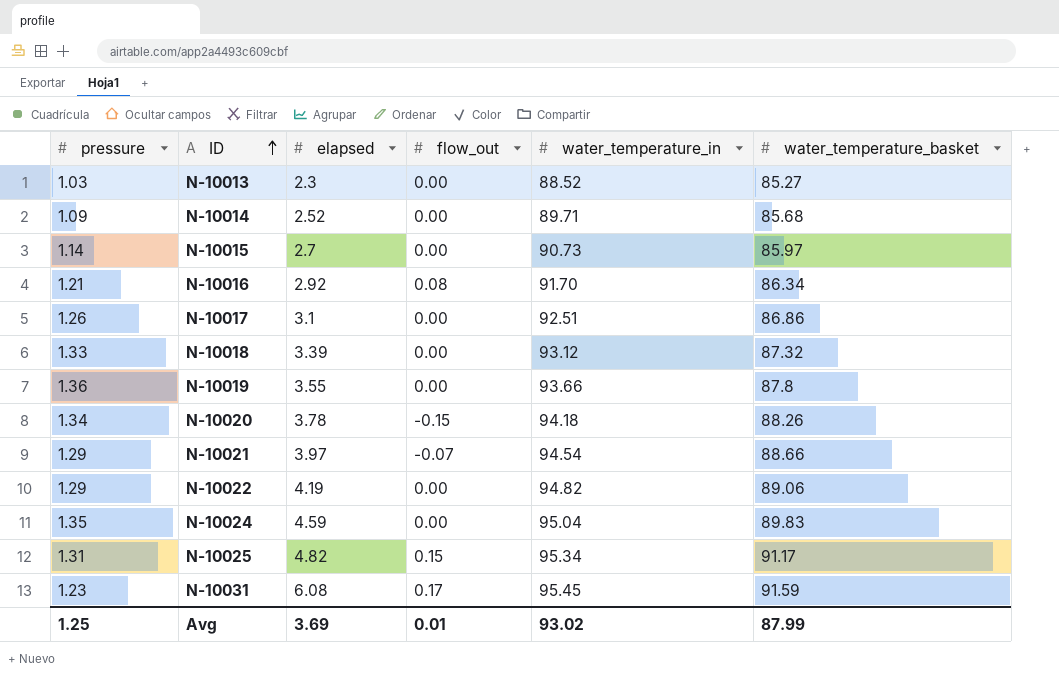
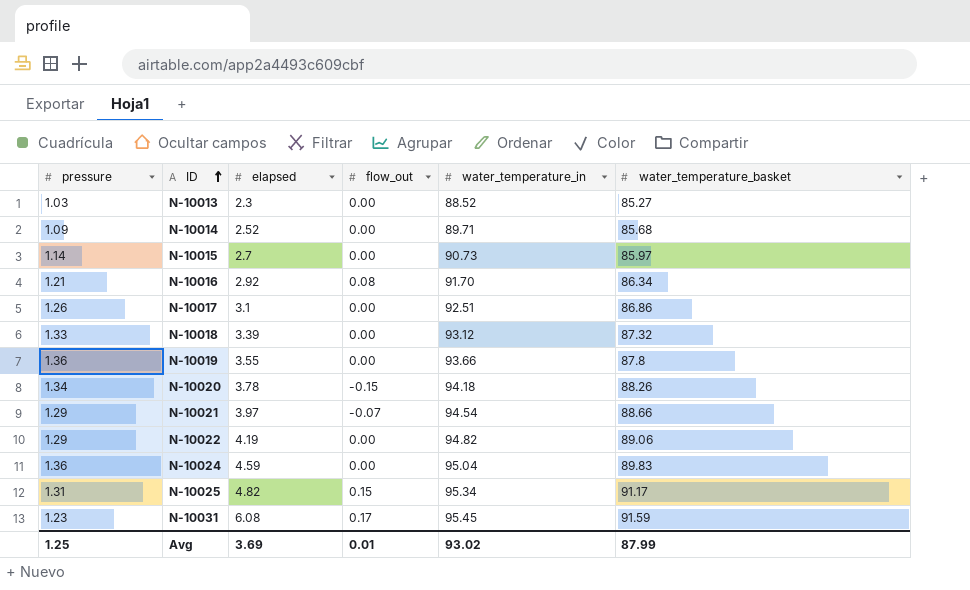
N-10024 | pressure: 1.35 -> 1.36

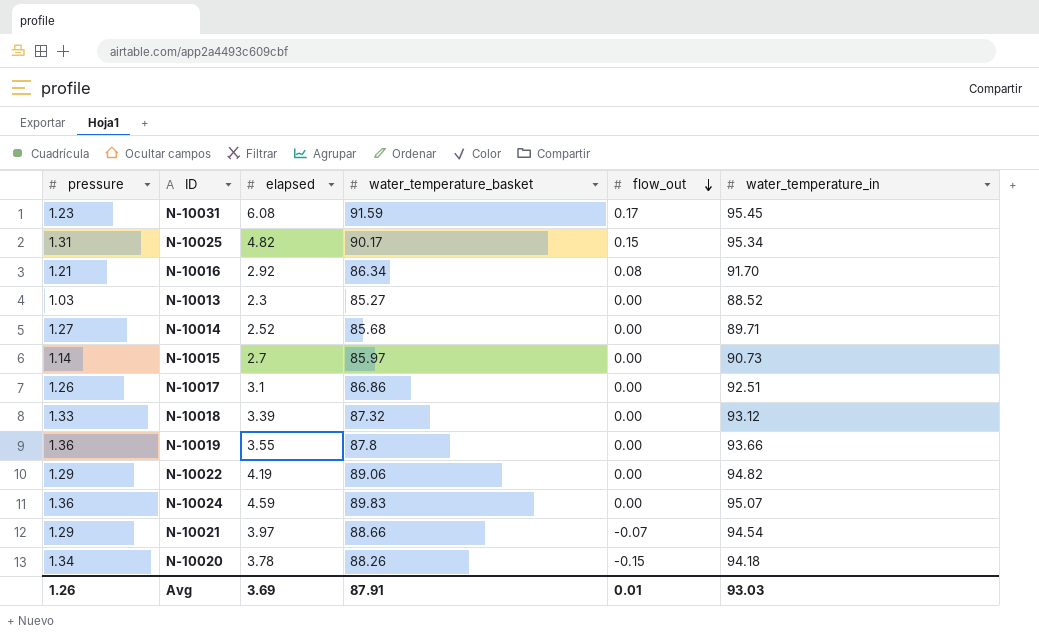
row order: ID ascending -> flow_out descending
column water_temperature_basket | position: 6 -> 4
N-10025 | water_temperature_basket: 91.17 -> 90.17
N-10014 | pressure: 1.09 -> 1.27
N-10024 | water_temperature_in: 95.04 -> 95.07
Avg | pressure: 1.25 -> 1.26
Avg | water_temperature_basket: 87.99 -> 87.91
Avg | water_temperature_in: 93.02 -> 93.03

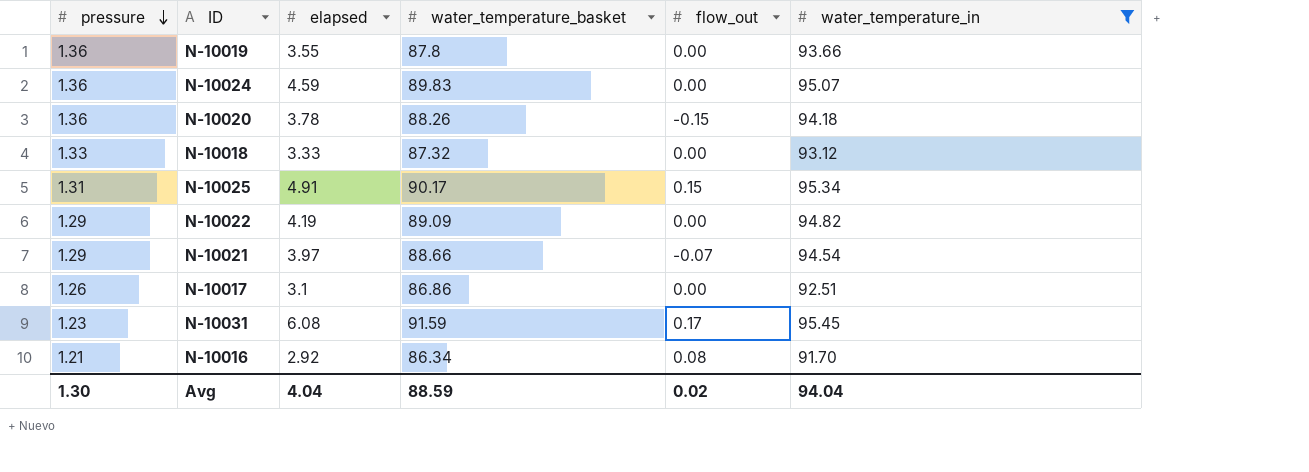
filter: none -> water_temperature_in >= 91.70
row order: flow_out descending -> pressure descending
N-10020 | pressure: 1.34 -> 1.36
N-10018 | elapsed: 3.39 -> 3.33
N-10025 | elapsed: 4.82 -> 4.91
N-10022 | water_temperature_basket: 89.06 -> 89.09
Avg | pressure: 1.26 -> 1.30
Avg | elapsed: 3.69 -> 4.04
Avg | water_temperature_basket: 87.91 -> 88.59
Avg | flow_out: 0.01 -> 0.02
Avg | water_temperature_in: 93.03 -> 94.04

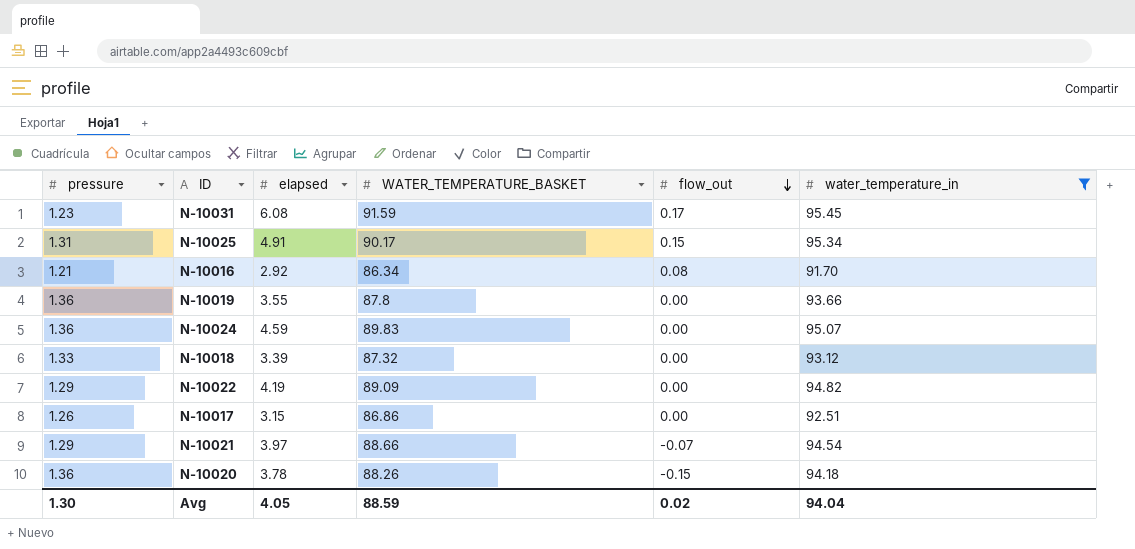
row order: pressure descending -> flow_out descending
column name: water_temperature_basket -> WATER_TEMPERATURE_BASKET
N-10018 | elapsed: 3.33 -> 3.39
N-10017 | elapsed: 3.1 -> 3.15
Avg | elapsed: 4.04 -> 4.05

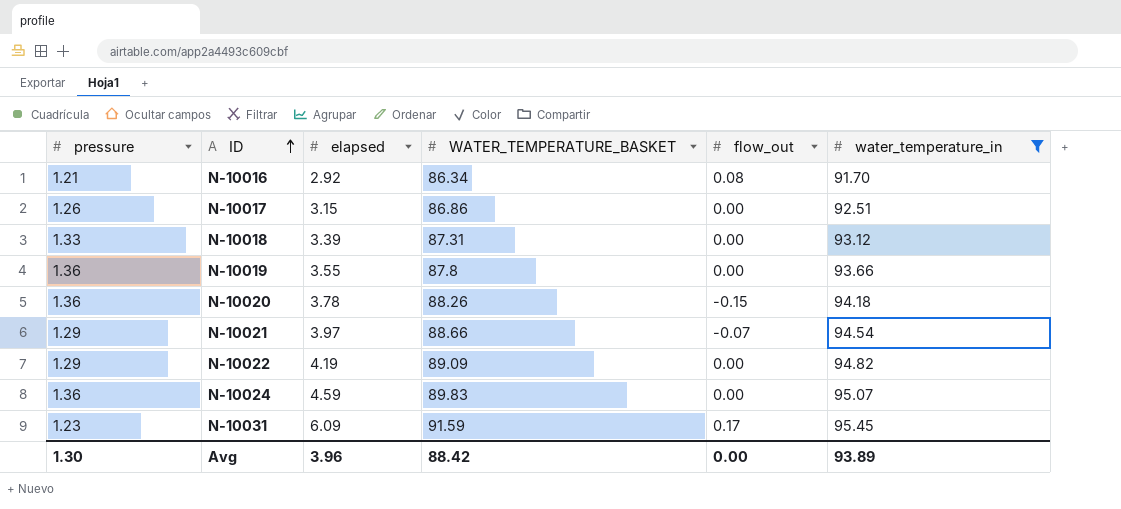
row order: flow_out descending -> ID ascending
row N-10025: 1.31 | 4.91 | 90.17 | 0.15 | 95.34 -> none
N-10018 | WATER_TEMPERATURE_BASKET: 87.32 -> 87.31
N-10031 | elapsed: 6.08 -> 6.09
Avg | elapsed: 4.05 -> 3.96
Avg | WATER_TEMPERATURE_BASKET: 88.59 -> 88.42
Avg | flow_out: 0.02 -> 0.00
Avg | water_temperature_in: 94.04 -> 93.89

